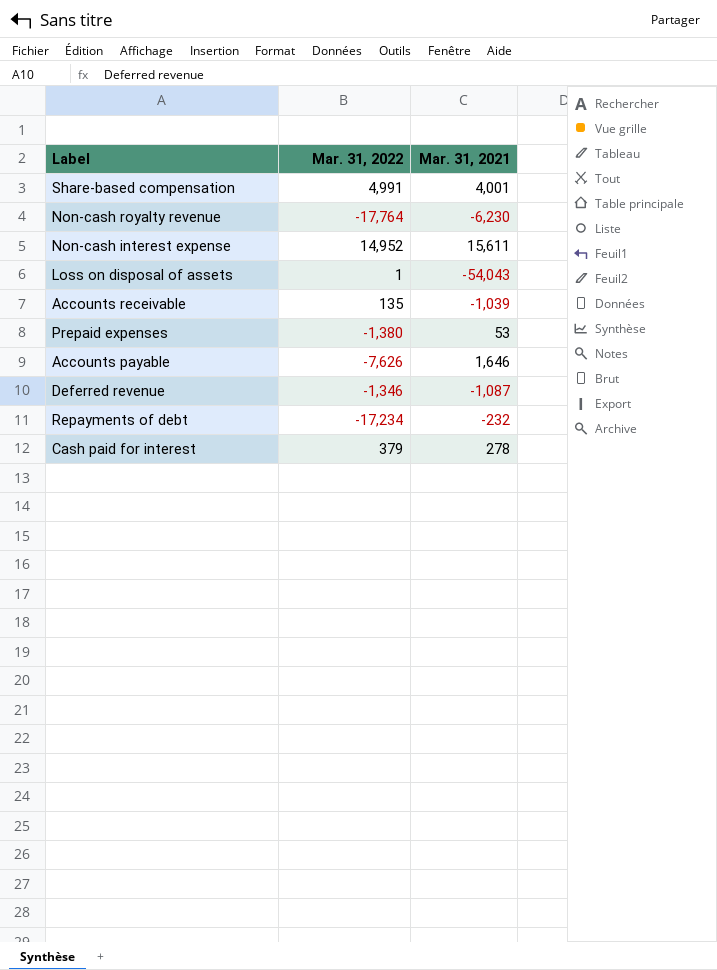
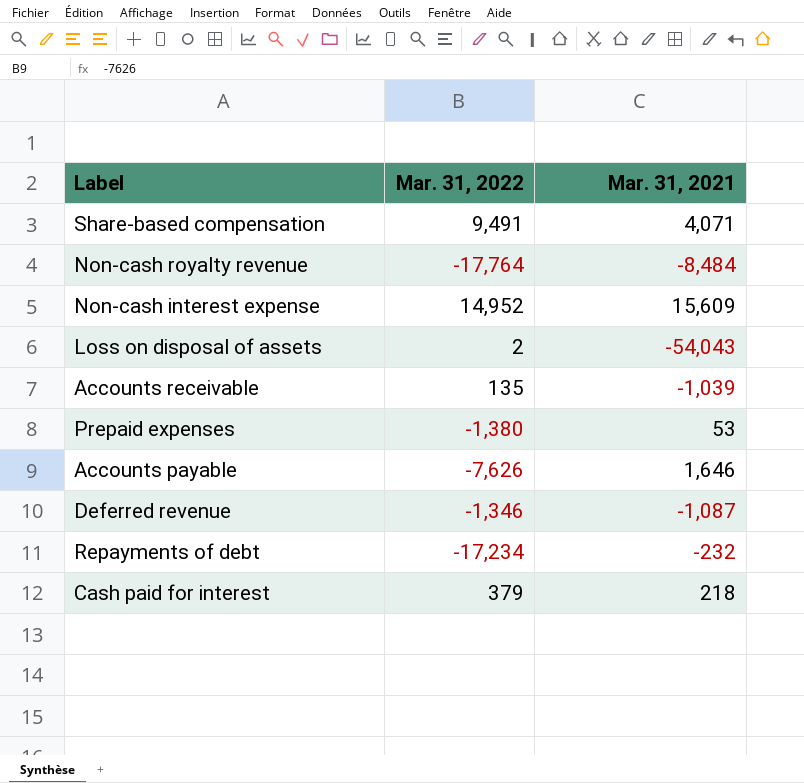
Share-based compensation | Mar. 31, 2022: 4,991 -> 9,491
Share-based compensation | Mar. 31, 2021: 4,001 -> 4,071
Non-cash royalty revenue | Mar. 31, 2021: -6,230 -> -8,484
Non-cash interest expense | Mar. 31, 2021: 15,611 -> 15,609
Loss on disposal of assets | Mar. 31, 2022: 1 -> 2
Cash paid for interest | Mar. 31, 2021: 278 -> 218

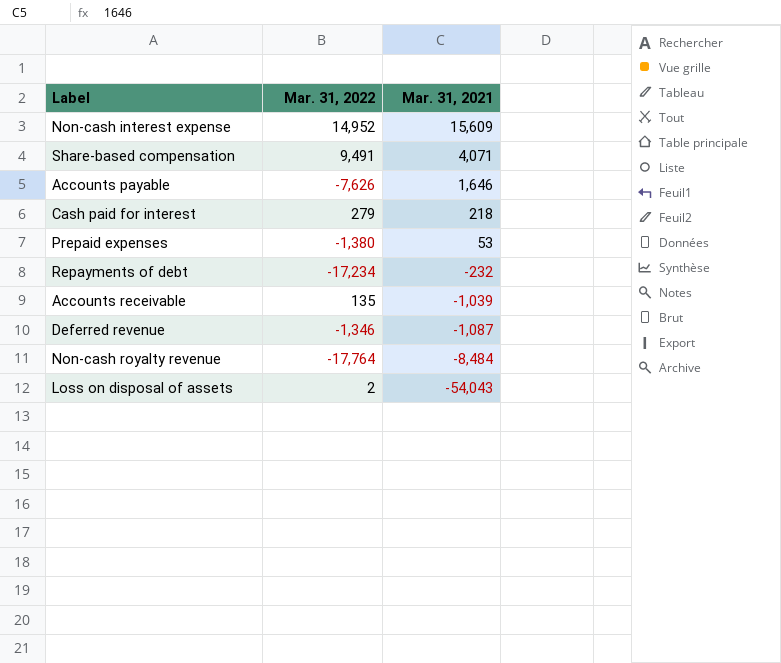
row order: none -> Mar. 31, 2021 descending
Cash paid for interest | Mar. 31, 2022: 379 -> 279

